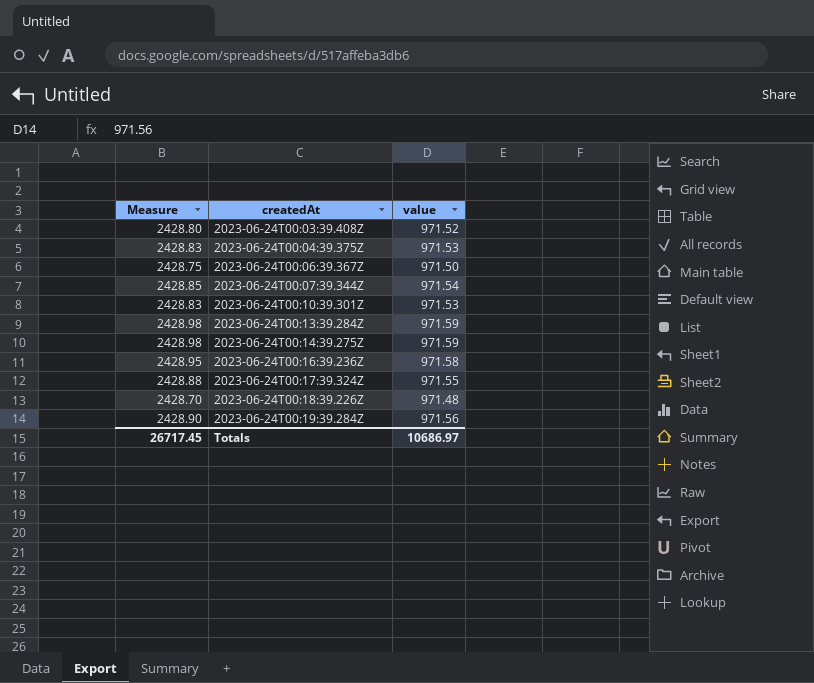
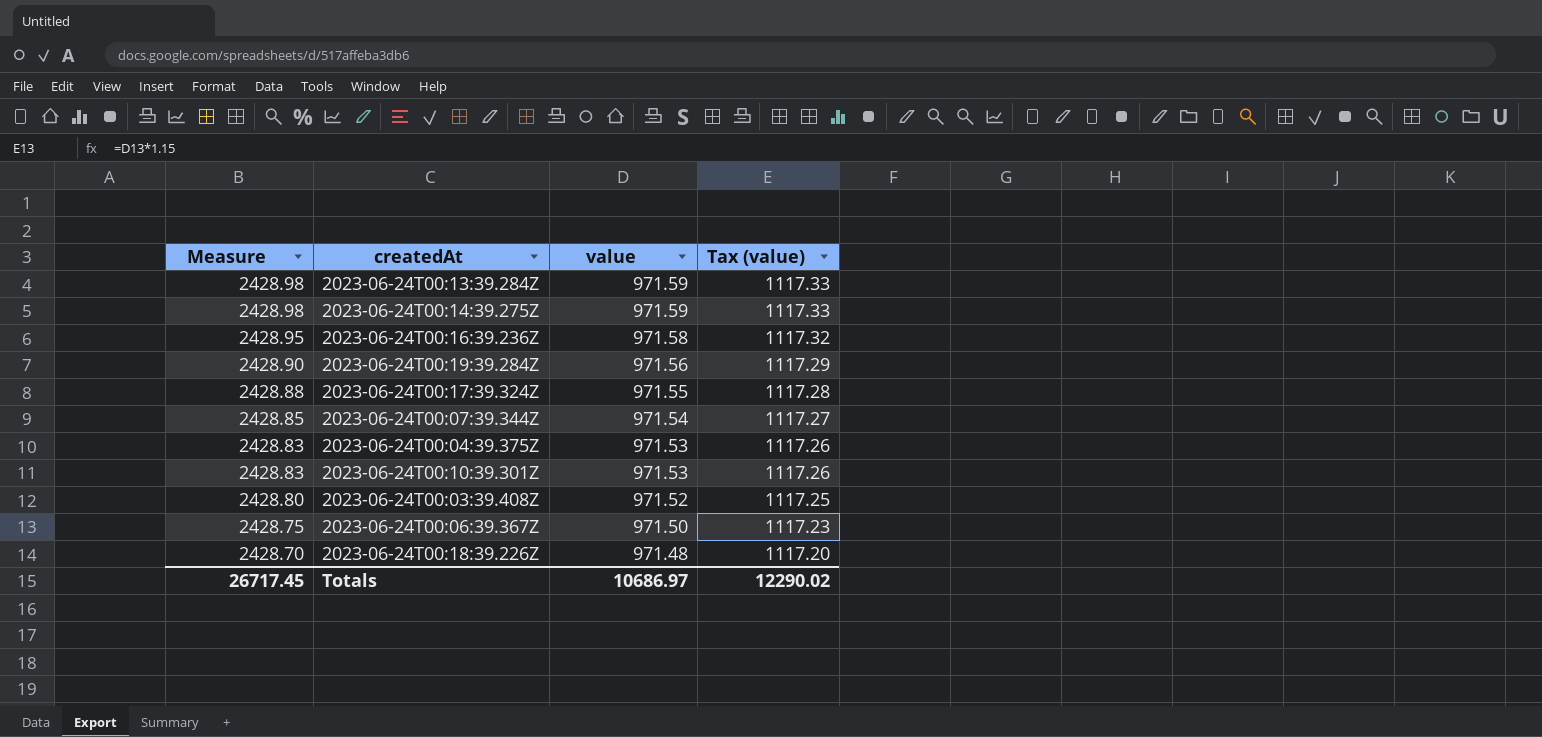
row order: createdAt ascending -> Measure descending
column Tax (value) | formula: none -> [value] * 1.15

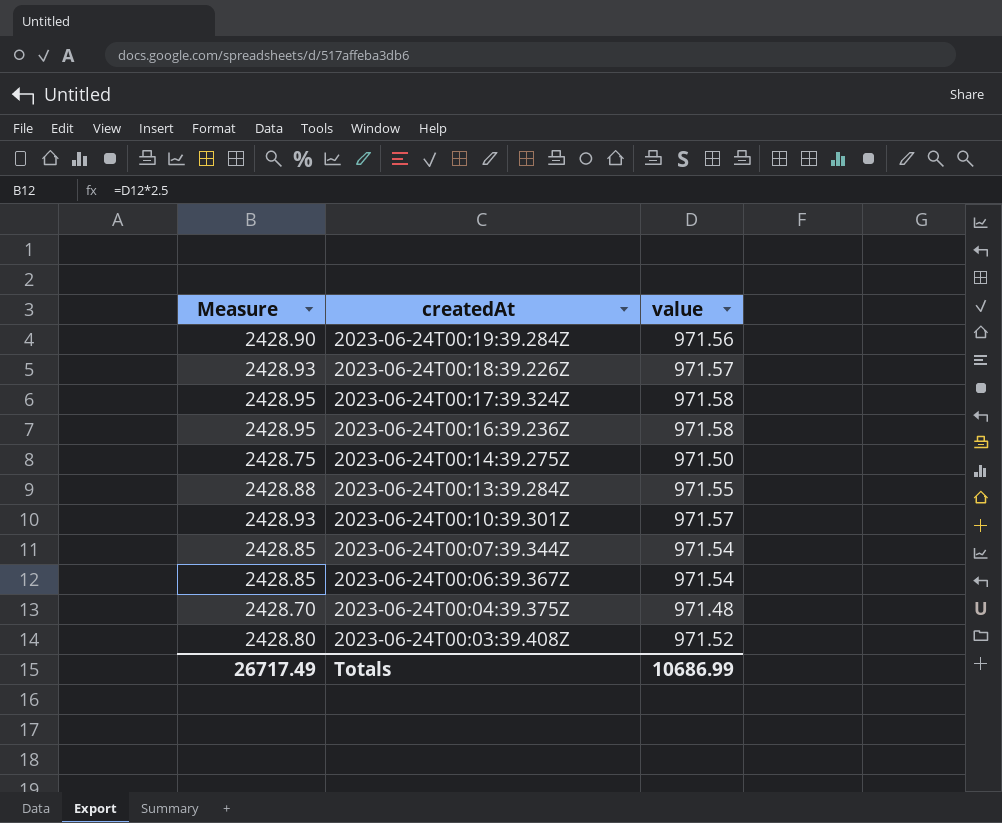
row order: Measure descending -> createdAt descending
column Tax (value) | formula: [value] * 1.15 -> none
2023-06-24T00:18:39.226Z | Measure: 2428.70 -> 2428.93
2023-06-24T00:18:39.226Z | value: 971.48 -> 971.57
2023-06-24T00:17:39.324Z | Measure: 2428.88 -> 2428.95
2023-06-24T00:17:39.324Z | value: 971.55 -> 971.58
2023-06-24T00:14:39.275Z | Measure: 2428.98 -> 2428.75
2023-06-24T00:14:39.275Z | value: 971.59 -> 971.50
2023-06-24T00:13:39.284Z | Measure: 2428.98 -> 2428.88
2023-06-24T00:13:39.284Z | value: 971.59 -> 971.55
2023-06-24T00:10:39.301Z | Measure: 2428.83 -> 2428.93
2023-06-24T00:10:39.301Z | value: 971.53 -> 971.57
2023-06-24T00:06:39.367Z | Measure: 2428.75 -> 2428.85
2023-06-24T00:06:39.367Z | value: 971.50 -> 971.54
2023-06-24T00:04:39.375Z | Measure: 2428.83 -> 2428.70
2023-06-24T00:04:39.375Z | value: 971.53 -> 971.48
Totals | Measure: 26717.45 -> 26717.49
Totals | value: 10686.97 -> 10686.99

